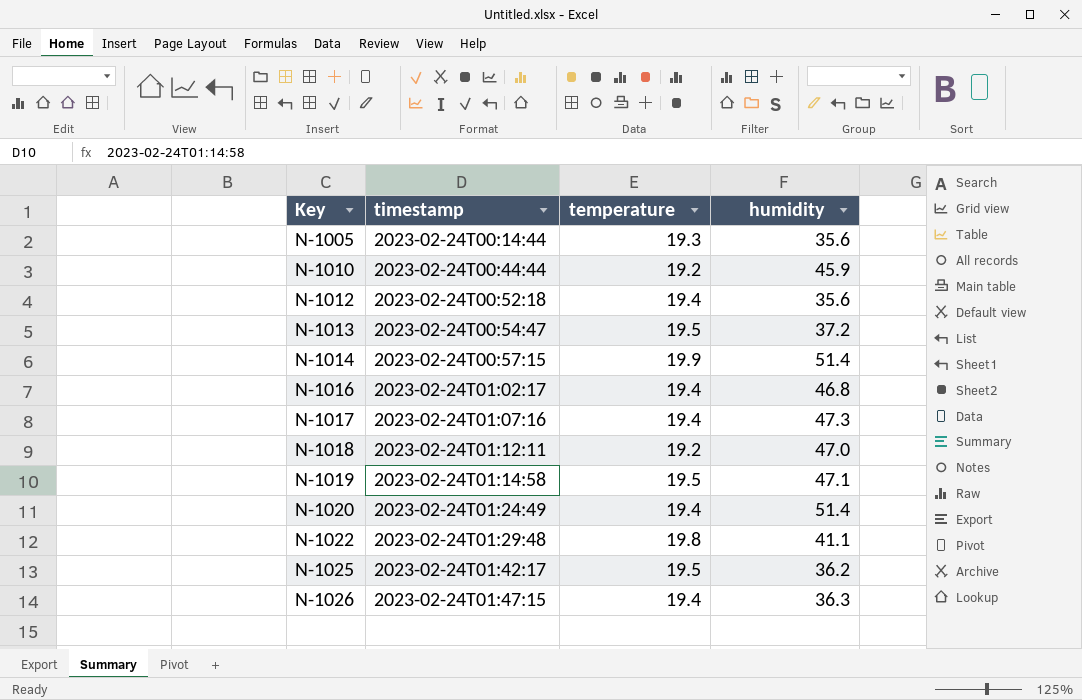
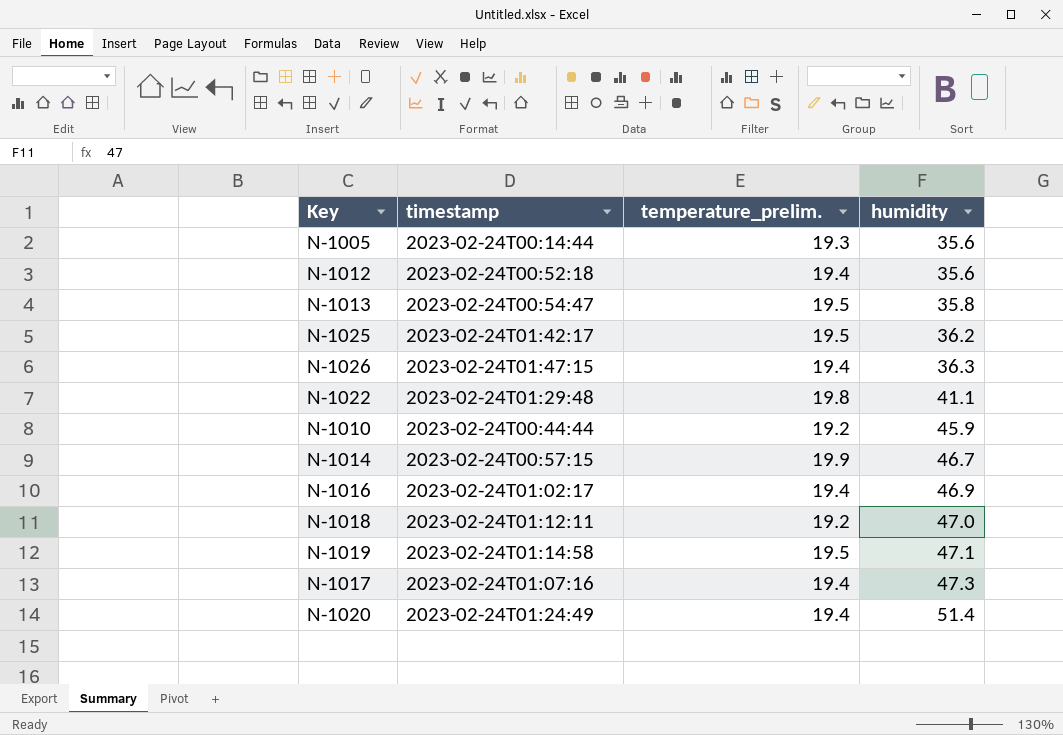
row order: Key ascending -> humidity ascending
column name: temperature -> temperature_prelim.
N-1013 | humidity: 37.2 -> 35.8
N-1014 | humidity: 51.4 -> 46.7
N-1016 | humidity: 46.8 -> 46.9

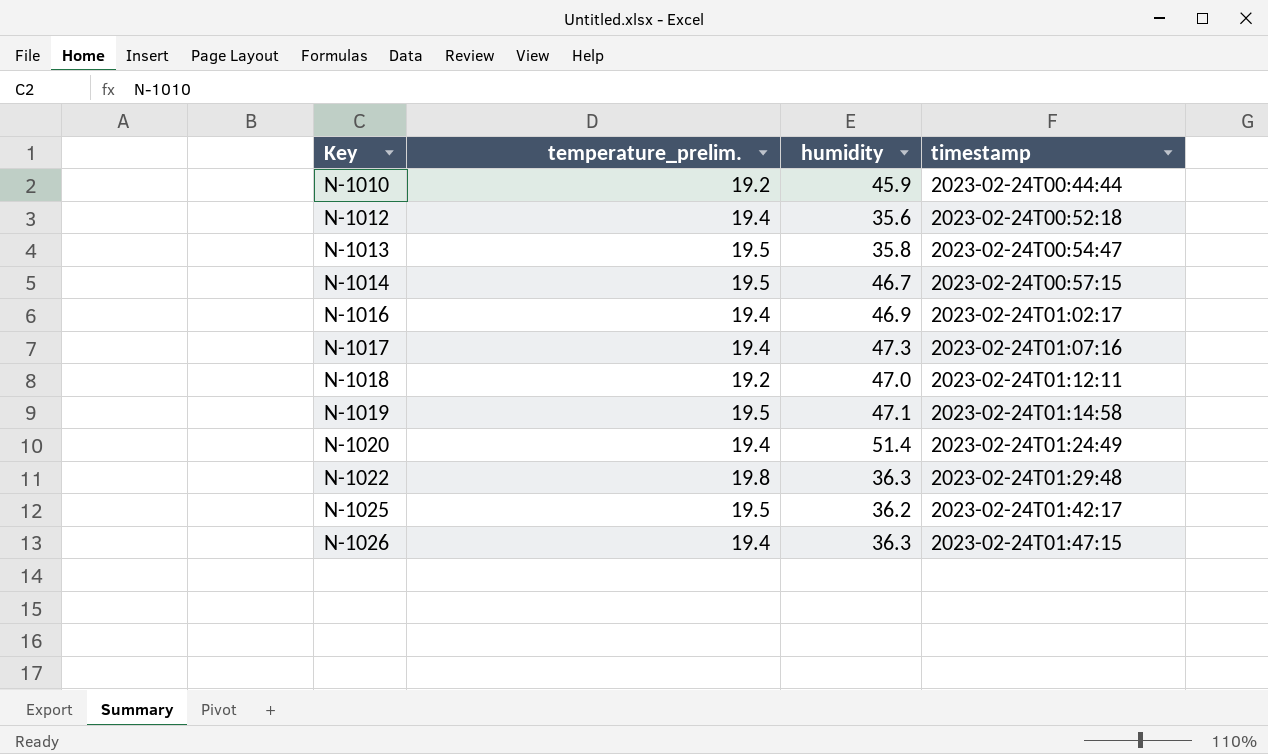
row order: humidity ascending -> Key ascending
column timestamp | position: 2 -> 4
row N-1005: 2023-02-24T00:14:44 | 19.3 | 35.6 -> none
N-1014 | temperature_prelim.: 19.9 -> 19.5
N-1022 | humidity: 41.1 -> 36.3

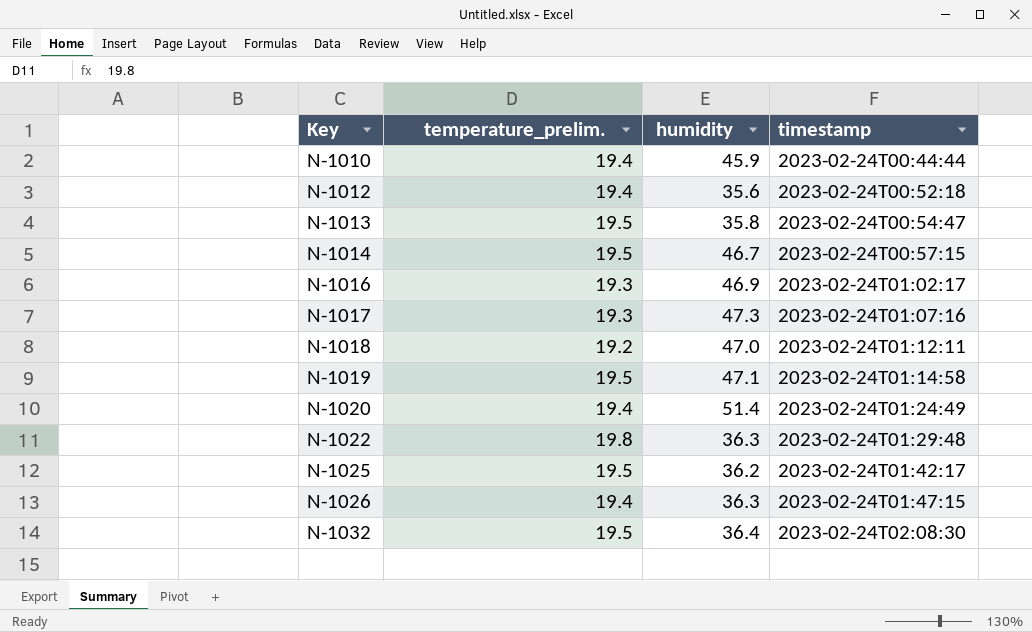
N-1010 | temperature_prelim.: 19.2 -> 19.4
N-1016 | temperature_prelim.: 19.4 -> 19.3
N-1017 | temperature_prelim.: 19.4 -> 19.3
row N-1032: none -> 19.5 | 36.4 | 2023-02-24T02:08:30

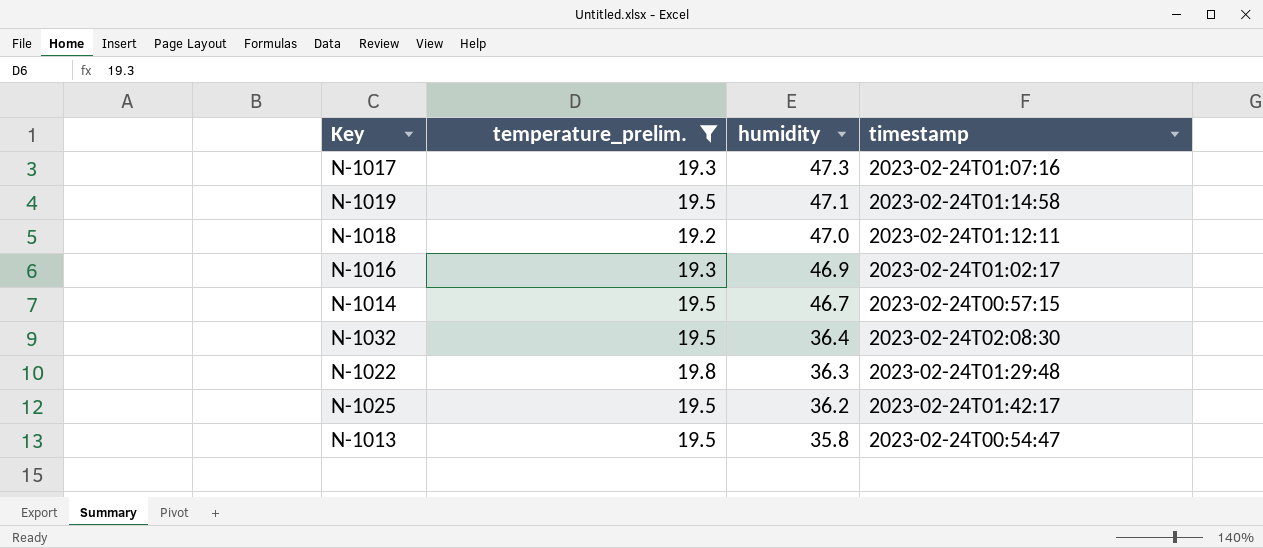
filter: none -> temperature_prelim. != 19.4
row order: Key ascending -> humidity descending

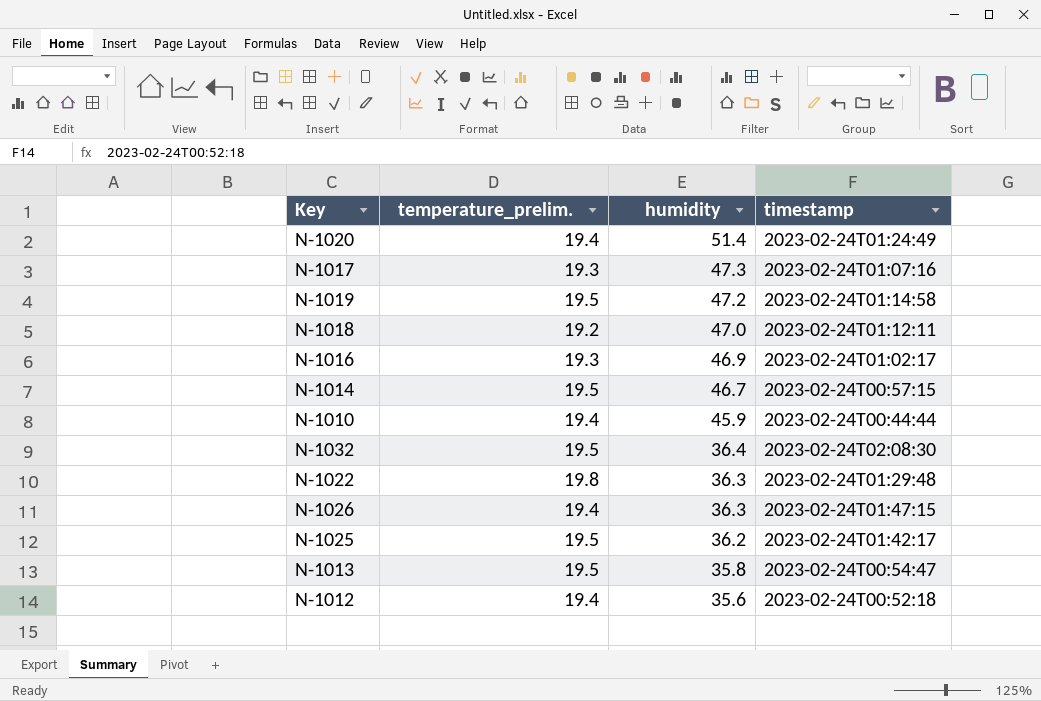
filter: temperature_prelim. != 19.4 -> none
N-1019 | humidity: 47.1 -> 47.2

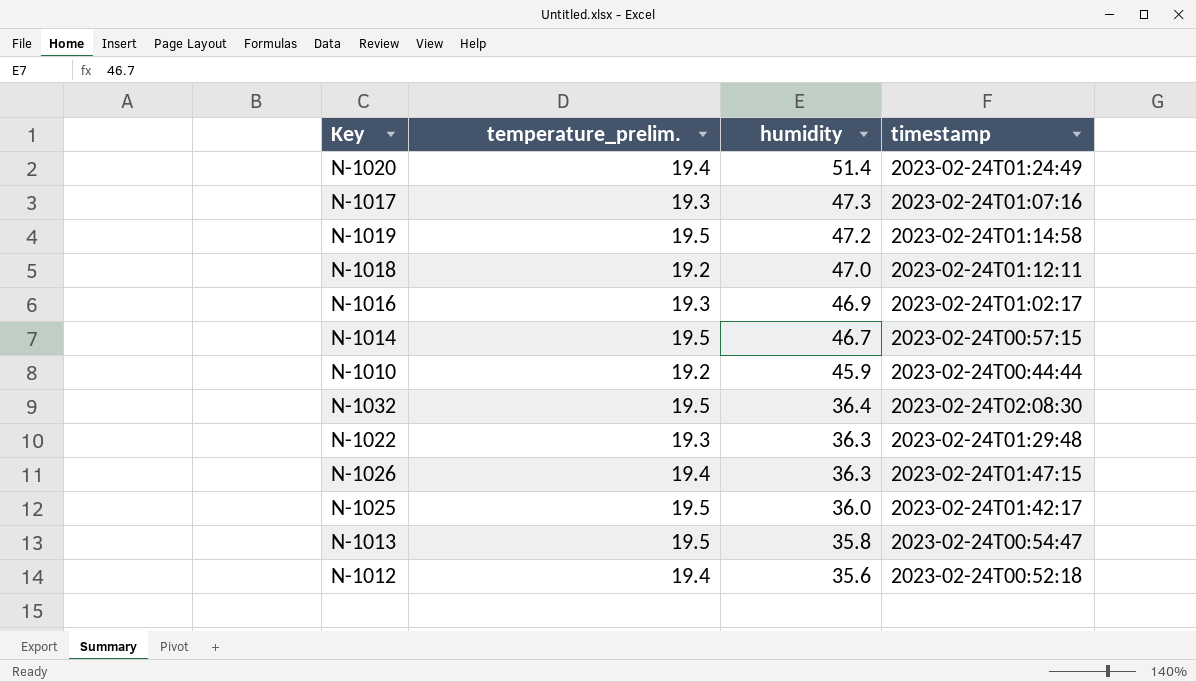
N-1010 | temperature_prelim.: 19.4 -> 19.2
N-1022 | temperature_prelim.: 19.8 -> 19.3
N-1025 | humidity: 36.2 -> 36.0

